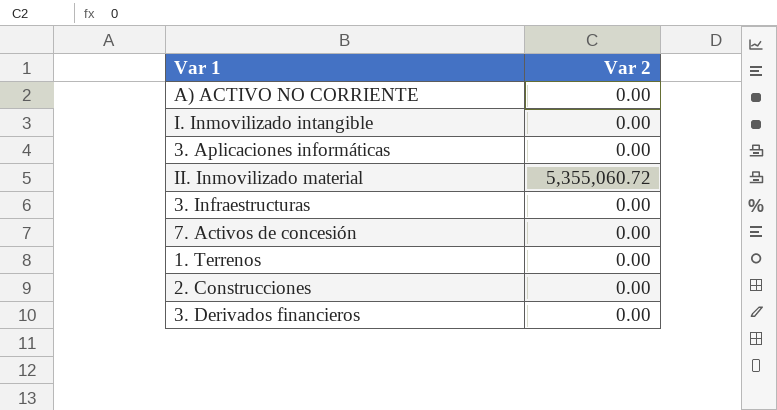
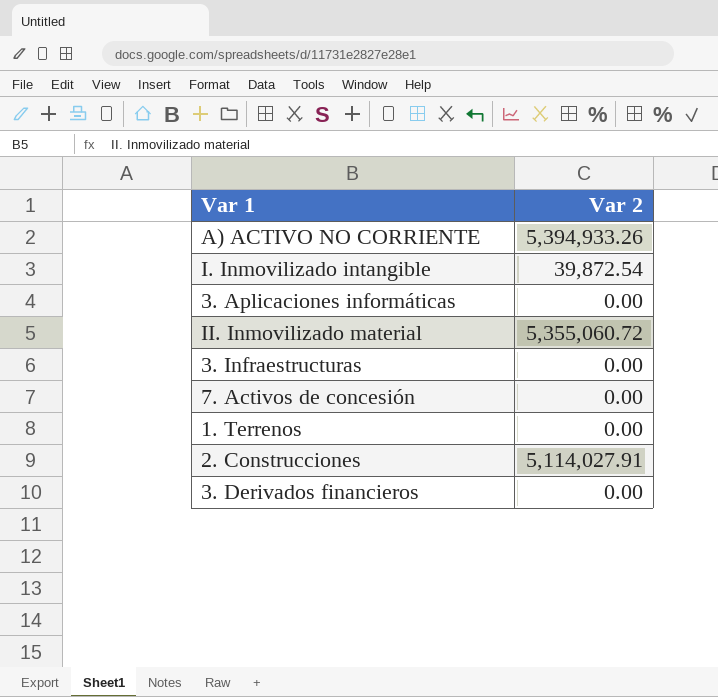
A) ACTIVO NO CORRIENTE | Var 2: 0.00 -> 5,394,933.26
I. Inmovilizado intangible | Var 2: 0.00 -> 39,872.54
2. Construcciones | Var 2: 0.00 -> 5,114,027.91

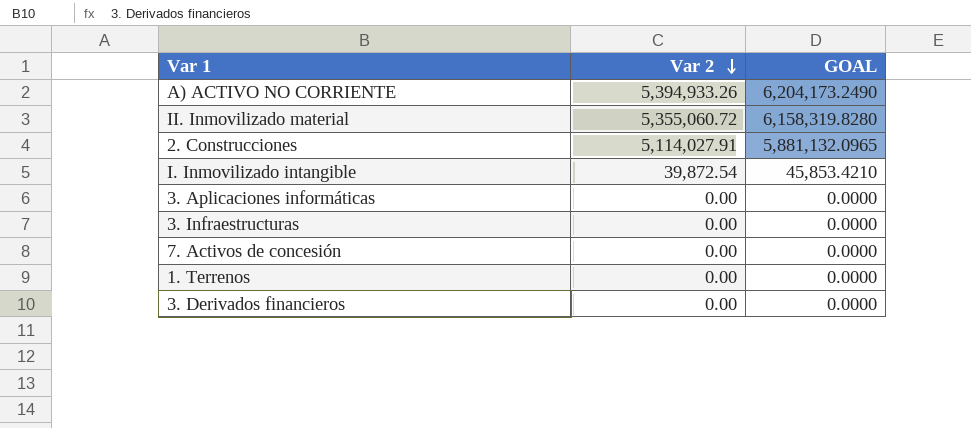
row order: none -> Var 2 descending
column GOAL | formula: none -> [Var 2] * 1.15

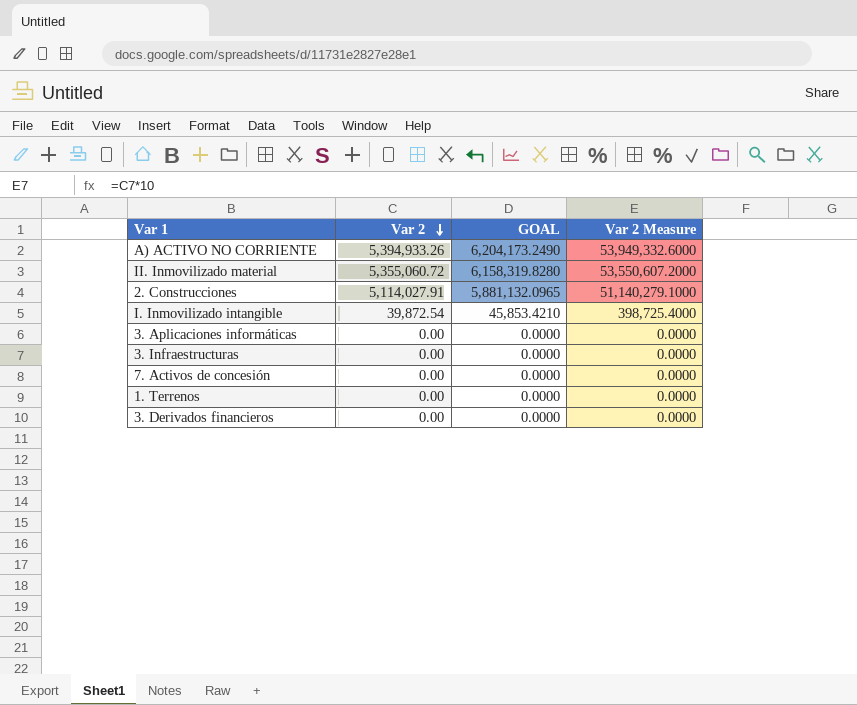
column Var 2 Measure | formula: none -> [Var 2] * 10

